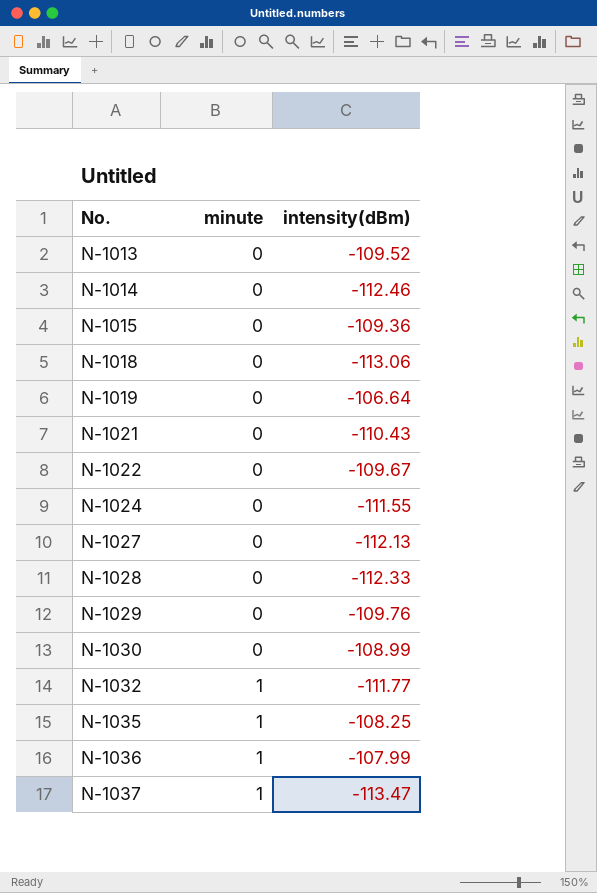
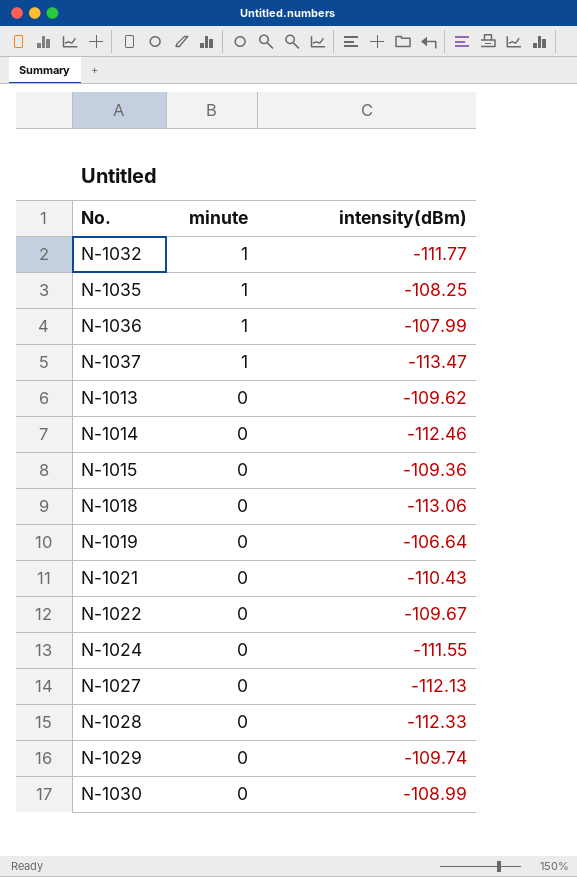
row order: No. ascending -> minute descending
N-1013 | intensity(dBm): -109.52 -> -109.62
N-1029 | intensity(dBm): -109.76 -> -109.74

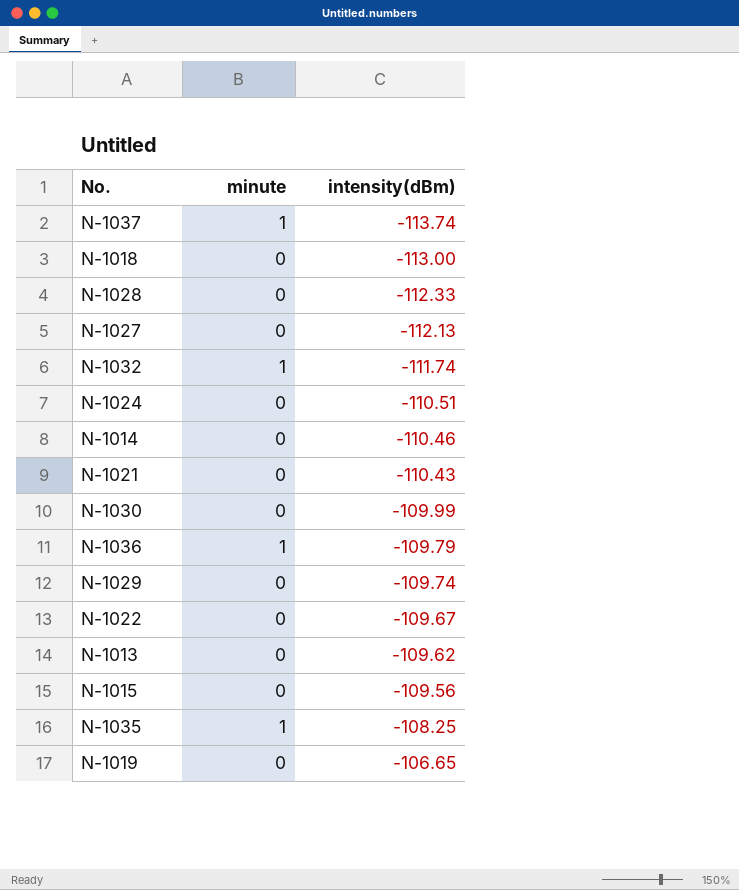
row order: minute descending -> intensity(dBm) ascending
N-1037 | intensity(dBm): -113.47 -> -113.74
N-1018 | intensity(dBm): -113.06 -> -113.00
N-1032 | intensity(dBm): -111.77 -> -111.74
N-1024 | intensity(dBm): -111.55 -> -110.51
N-1014 | intensity(dBm): -112.46 -> -110.46
N-1030 | intensity(dBm): -108.99 -> -109.99
N-1036 | intensity(dBm): -107.99 -> -109.79
N-1015 | intensity(dBm): -109.36 -> -109.56
N-1019 | intensity(dBm): -106.64 -> -106.65

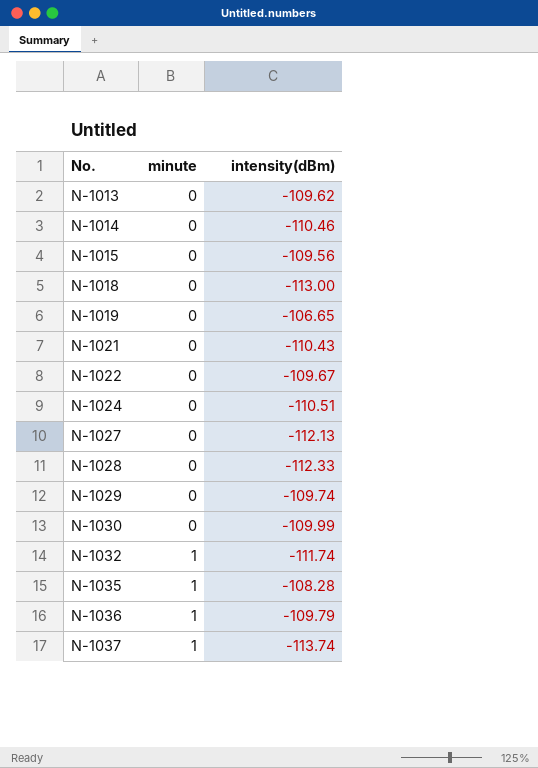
row order: intensity(dBm) ascending -> No. ascending
N-1035 | intensity(dBm): -108.25 -> -108.28

